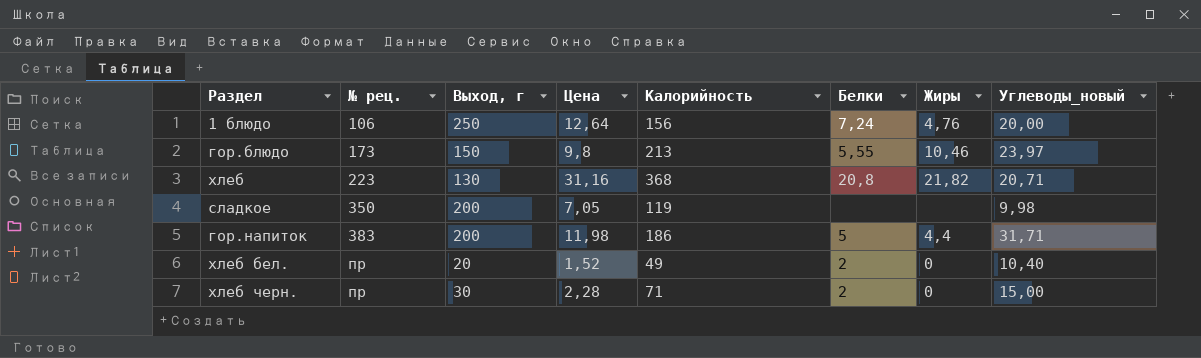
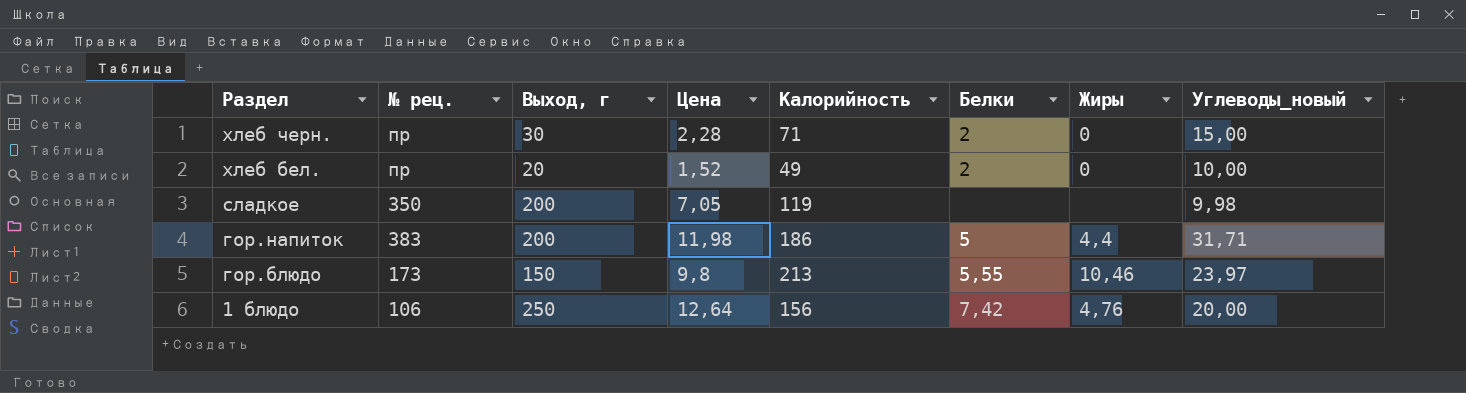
row order: № рец. ascending -> Раздел descending
row хлеб: 223 | 130 | 31,16 | 368 | 20,8 | 21,82 | 20,71 -> none
хлеб бел. | Углеводы_новый: 10,40 -> 10,00
1 блюдо | Белки: 7,24 -> 7,42

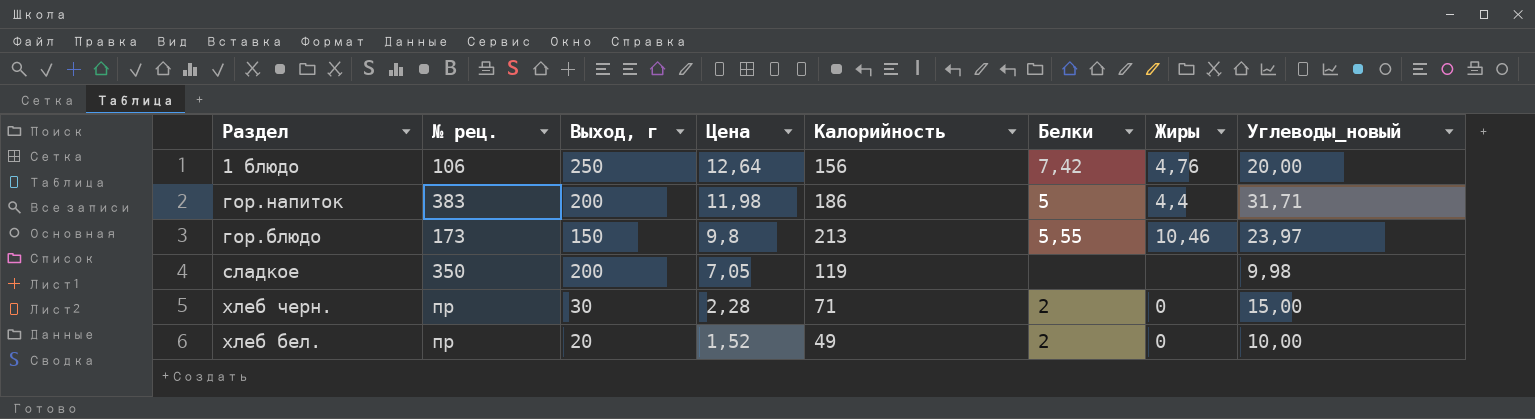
row order: Раздел descending -> Цена descending

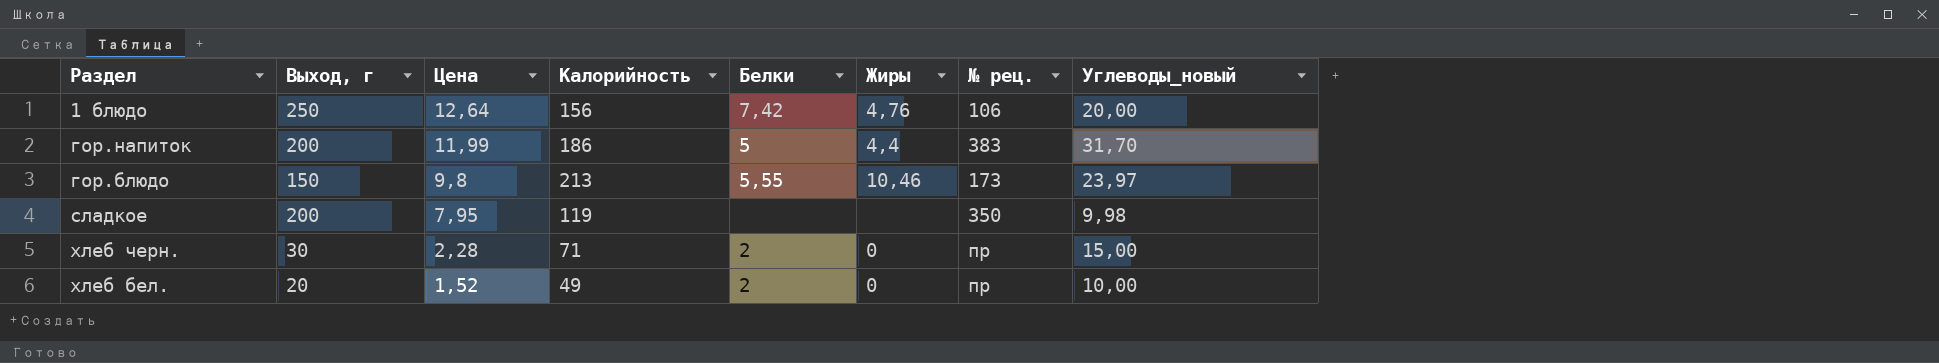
column № рец. | position: 2 -> 7
гор.напиток | Цена: 11,98 -> 11,99
гор.напиток | Углеводы_новый: 31,71 -> 31,70
сладкое | Цена: 7,05 -> 7,95

